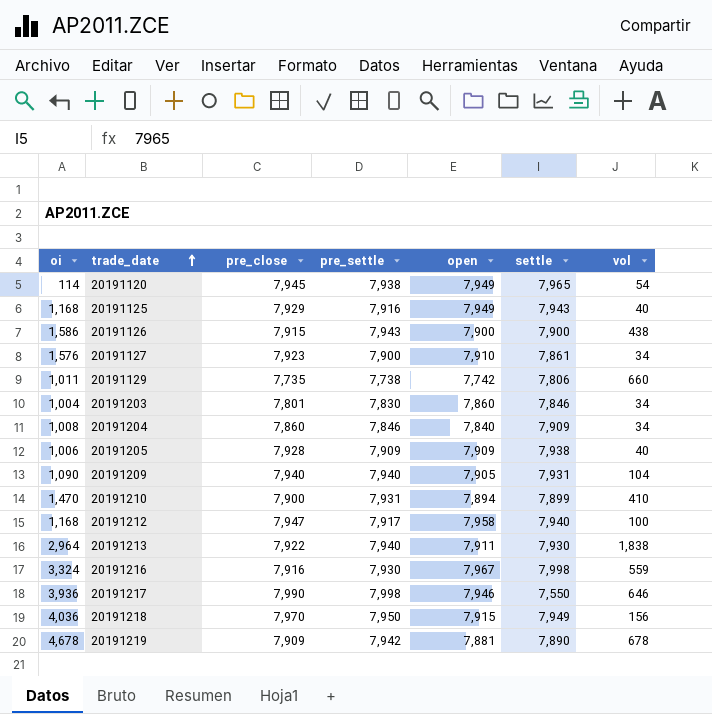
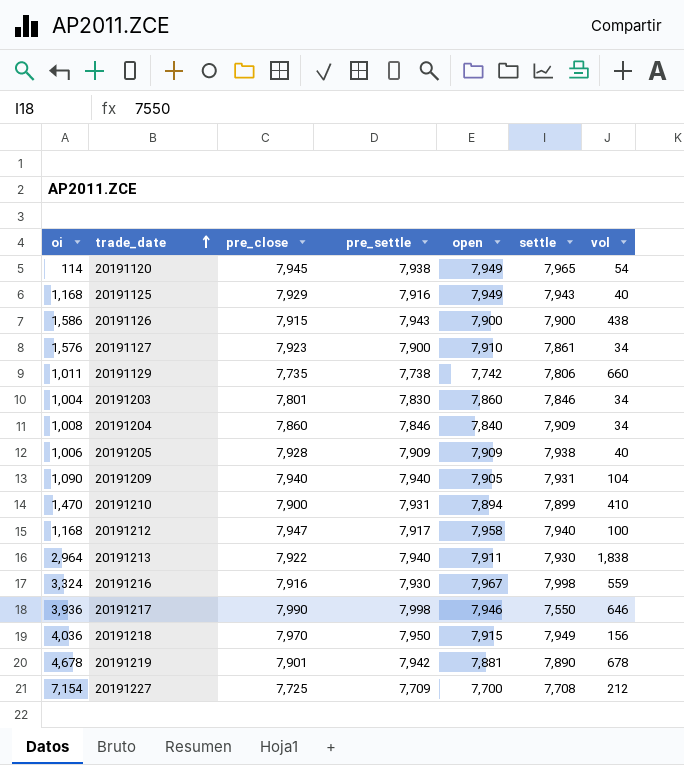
20191219 | pre_close: 7,909 -> 7,901
row 20191227: none -> 7,154 | 7,725 | 7,709 | 7,700 | 7,708 | 212

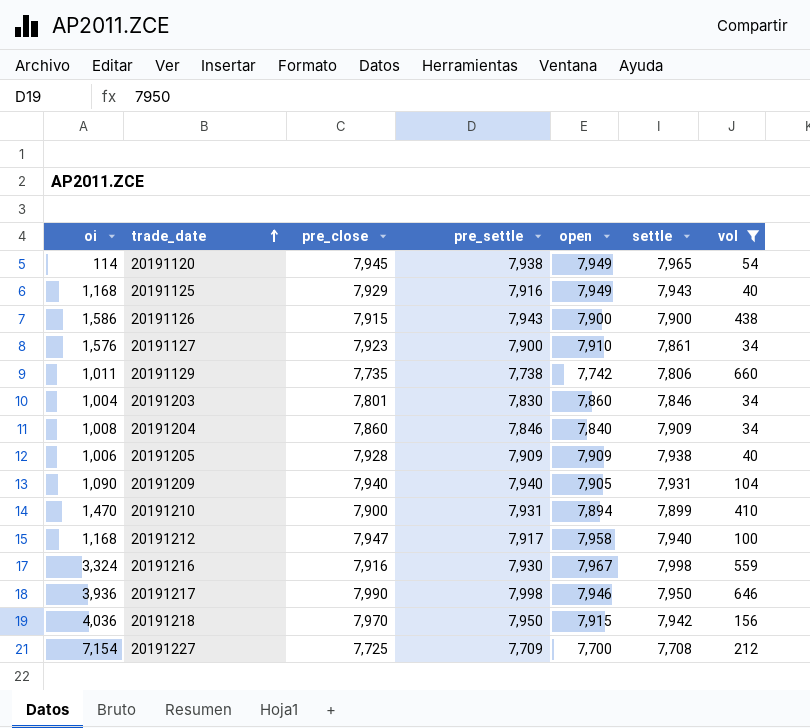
filter: none -> vol <= 660
20191217 | settle: 7,550 -> 7,950
20191218 | settle: 7,949 -> 7,942

